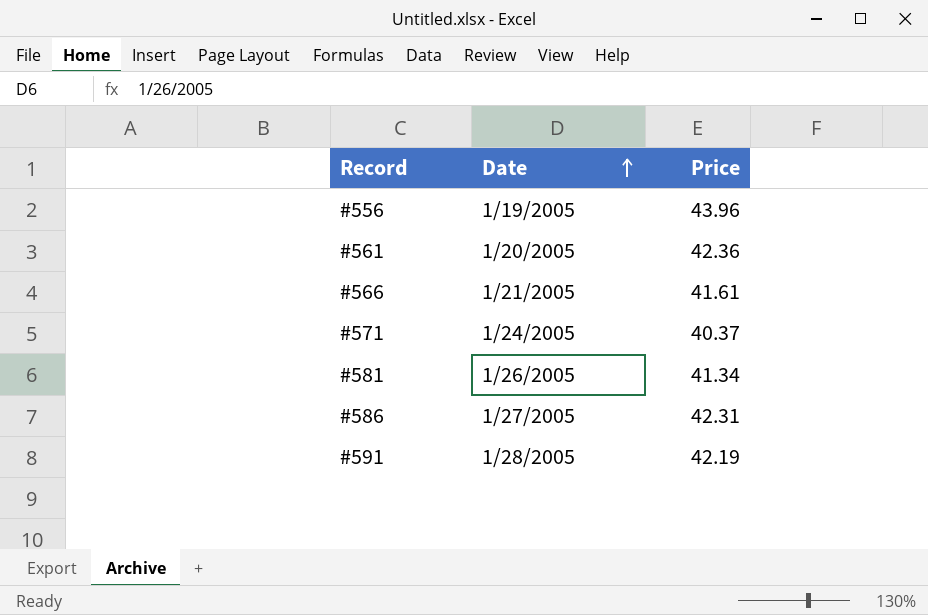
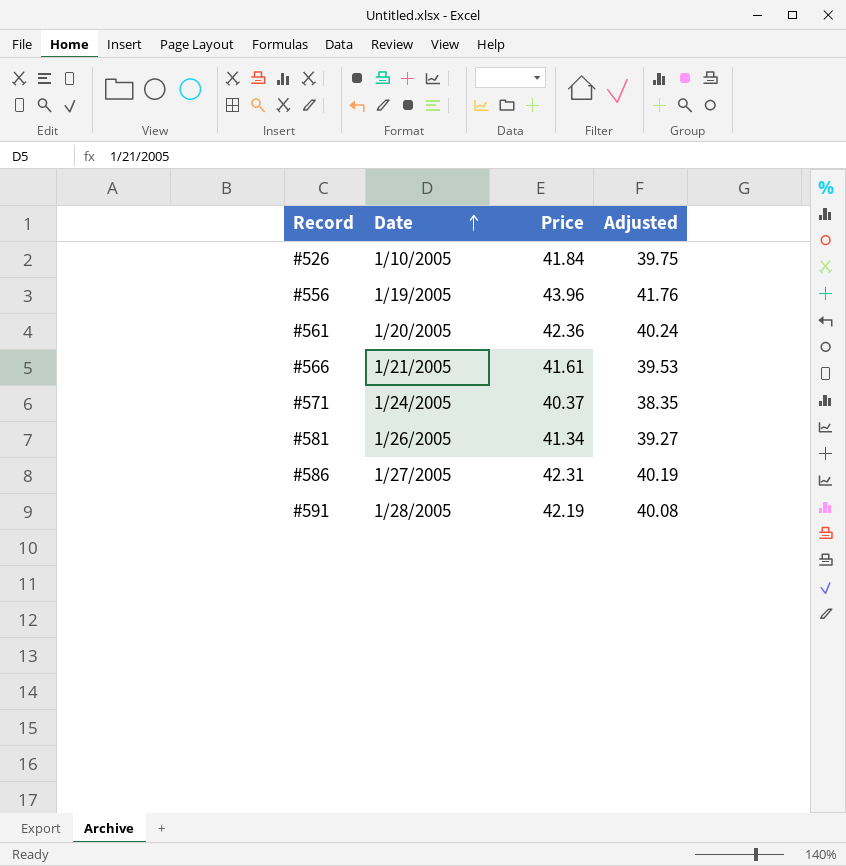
column Adjusted | formula: none -> [Price] * 0.95
row #526: none -> 1/10/2005 | 41.84 | 39.75

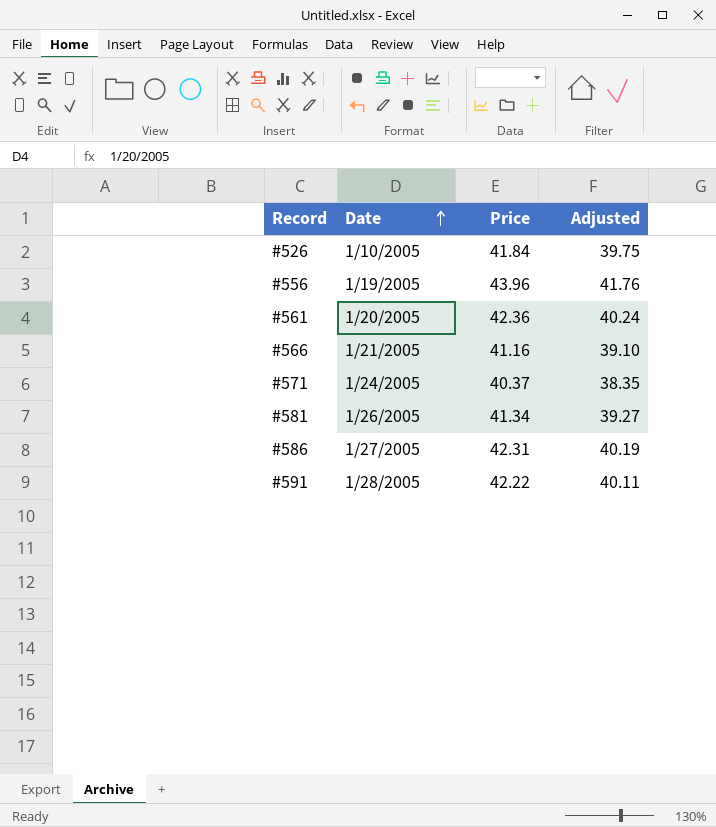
#566 | Price: 41.61 -> 41.16
#566 | Adjusted: 39.53 -> 39.10
#591 | Price: 42.19 -> 42.22
#591 | Adjusted: 40.08 -> 40.11

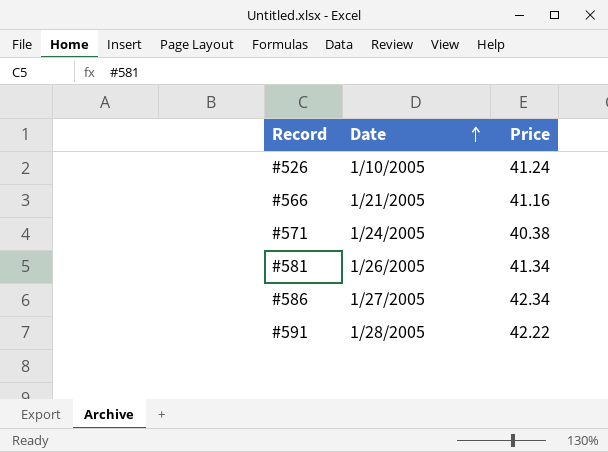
column Adjusted | formula: [Price] * 0.95 -> none
row #556: 1/19/2005 | 43.96 | 41.76 -> none
row #561: 1/20/2005 | 42.36 | 40.24 -> none
#526 | Price: 41.84 -> 41.24
#571 | Price: 40.37 -> 40.38
#586 | Price: 42.31 -> 42.34

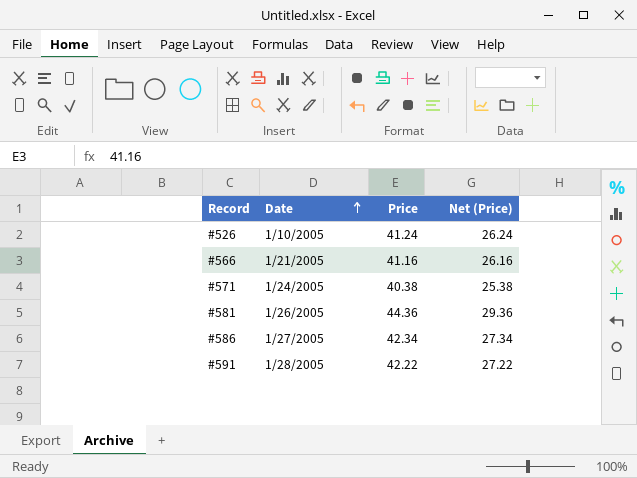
column Net (Price) | formula: none -> [Price] - 15
#581 | Price: 41.34 -> 44.36

